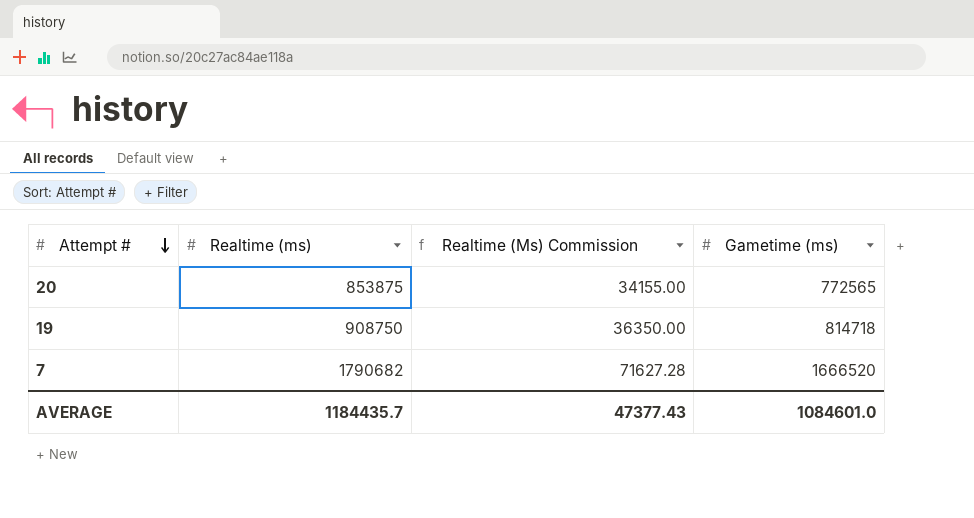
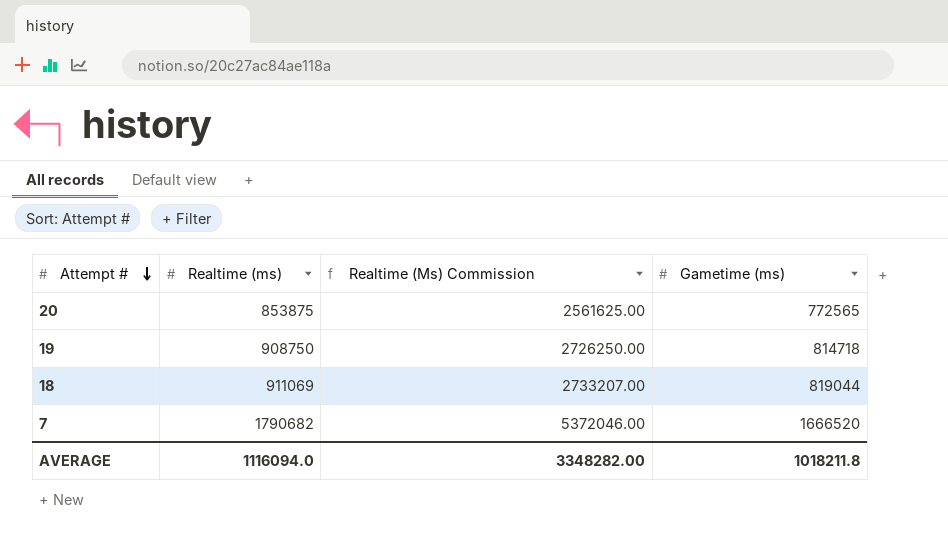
column Realtime (Ms) Commission | formula: [Realtime (ms)] * 0.04 -> [Realtime (ms)] * 3
row 18: none -> 911069 | 2733207.00 | 819044
AVERAGE | Realtime (ms): 1184435.7 -> 1116094.0
AVERAGE | Realtime (Ms) Commission: 47377.43 -> 3348282.00
AVERAGE | Gametime (ms): 1084601.0 -> 1018211.8

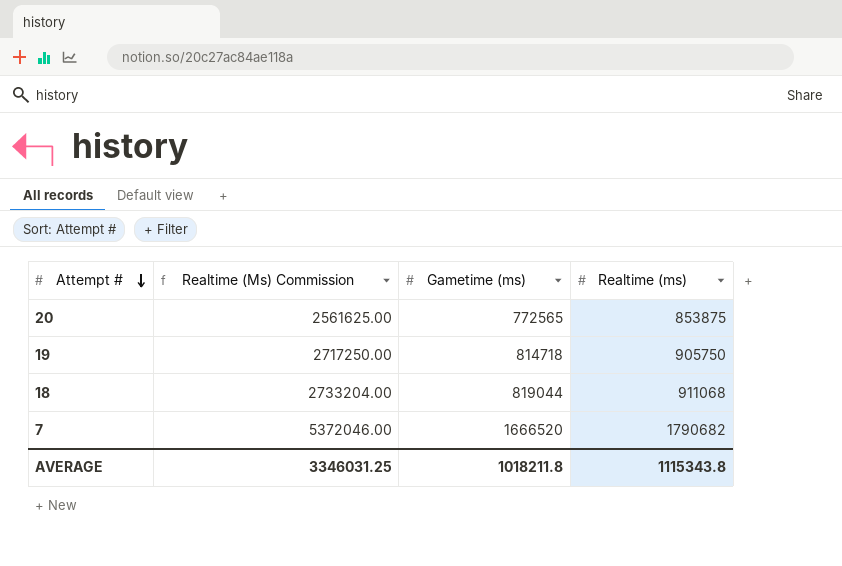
column Realtime (ms) | position: 2 -> 4
19 | Realtime (Ms) Commission: 2726250.00 -> 2717250.00
19 | Realtime (ms): 908750 -> 905750
18 | Realtime (Ms) Commission: 2733207.00 -> 2733204.00
18 | Realtime (ms): 911069 -> 911068
AVERAGE | Realtime (Ms) Commission: 3348282.00 -> 3346031.25
AVERAGE | Realtime (ms): 1116094.0 -> 1115343.8

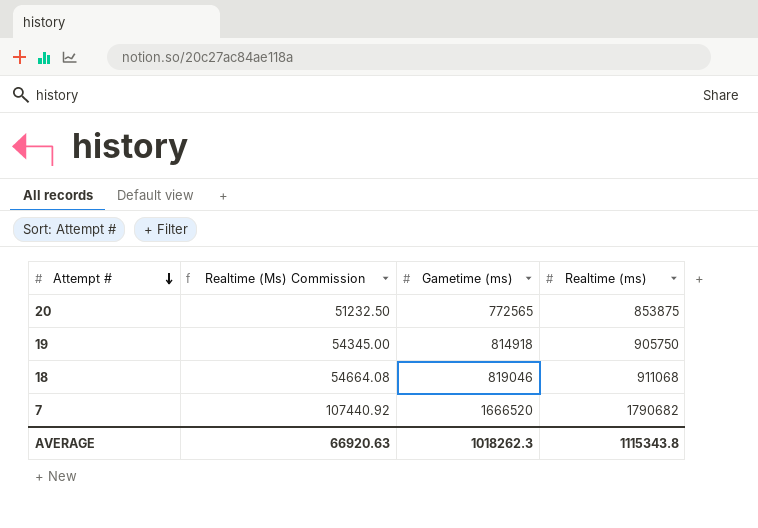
column Realtime (Ms) Commission | formula: [Realtime (ms)] * 3 -> [Realtime (ms)] * 0.06
19 | Gametime (ms): 814718 -> 814918
18 | Gametime (ms): 819044 -> 819046
AVERAGE | Realtime (Ms) Commission: 3346031.25 -> 66920.63
AVERAGE | Gametime (ms): 1018211.8 -> 1018262.3

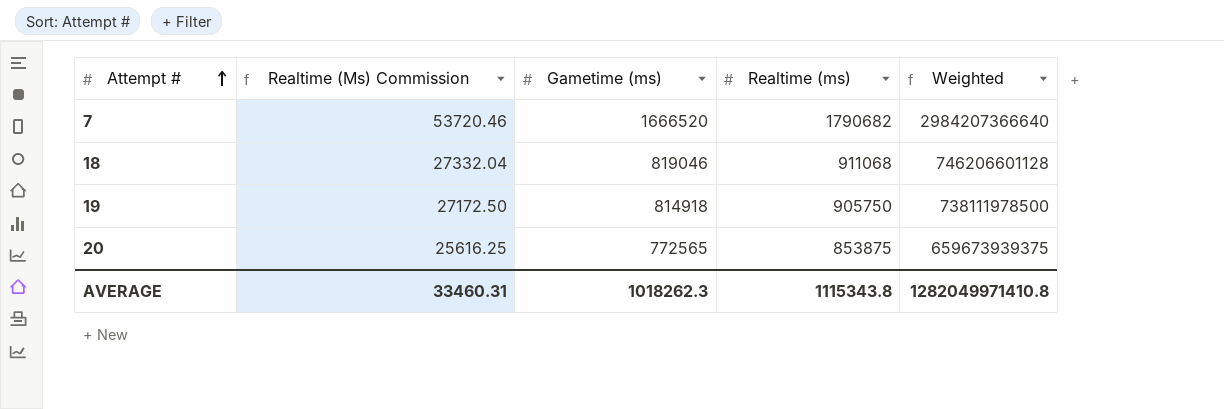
row order: Attempt # descending -> Attempt # ascending
column Realtime (Ms) Commission | formula: [Realtime (ms)] * 0.06 -> [Realtime (ms)] * 0.03
column Weighted | formula: none -> [Gametime (ms)] * [Realtime (ms)]
AVERAGE | Realtime (Ms) Commission: 66920.63 -> 33460.31

